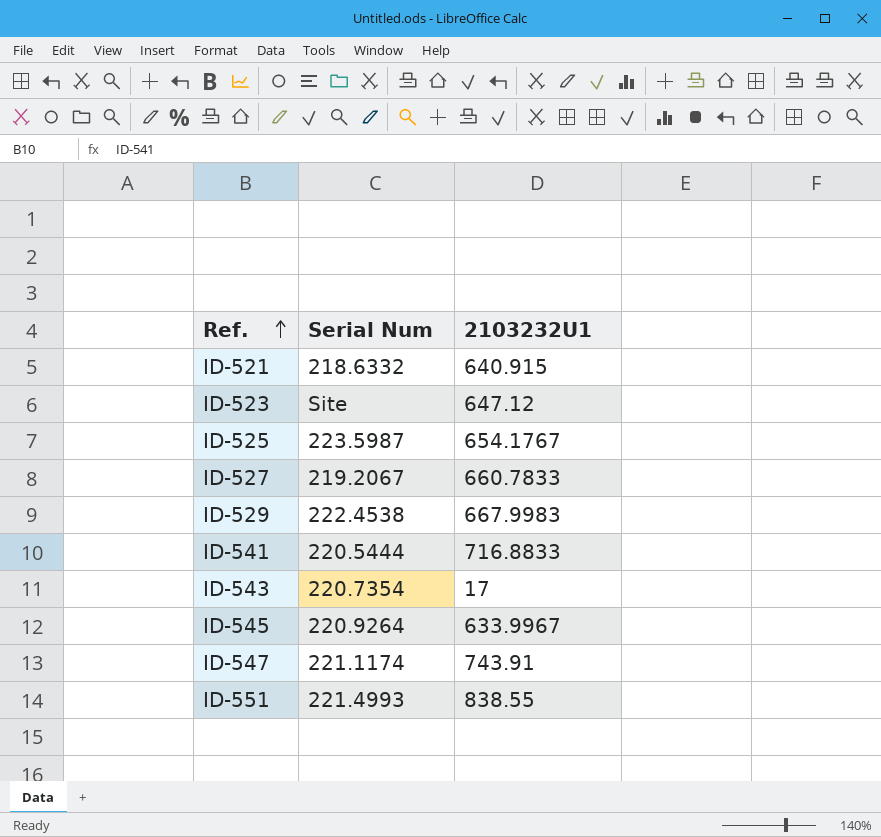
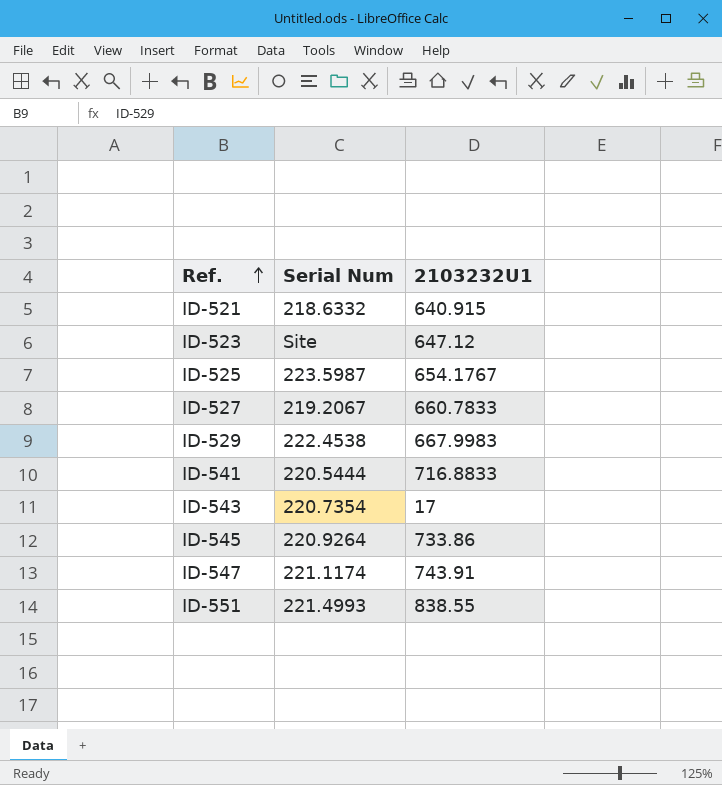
ID-545 | 2103232U1: 633.9967 -> 733.86

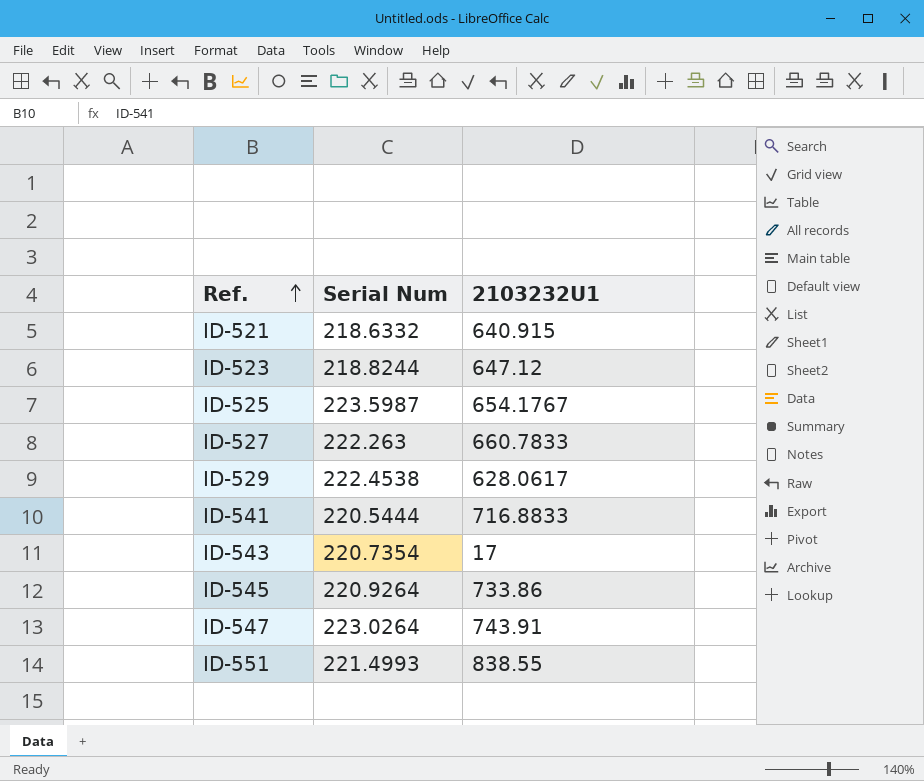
ID-523 | Serial Num: Site -> 218.8244
ID-527 | Serial Num: 219.2067 -> 222.263
ID-529 | 2103232U1: 667.9983 -> 628.0617
ID-547 | Serial Num: 221.1174 -> 223.0264

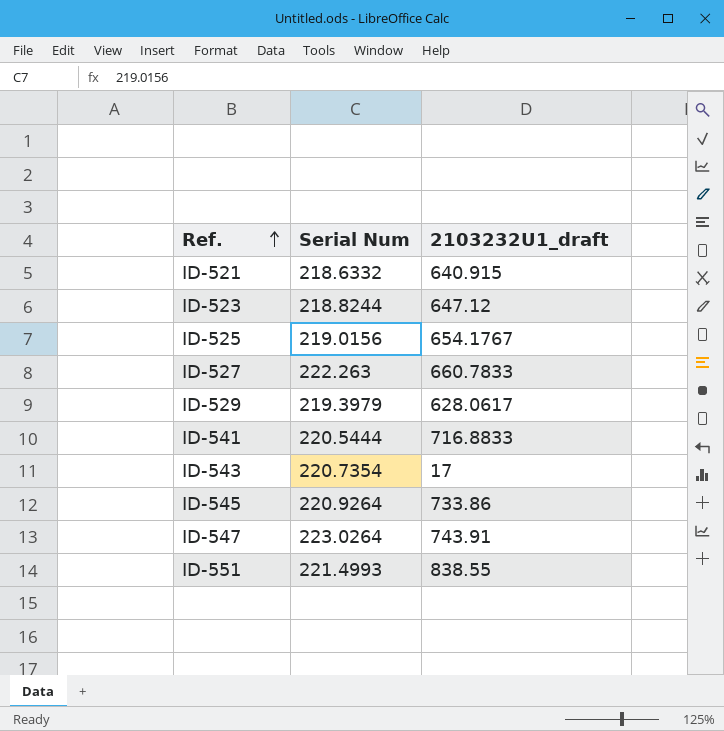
column name: 2103232U1 -> 2103232U1_draft
ID-525 | Serial Num: 223.5987 -> 219.0156
ID-529 | Serial Num: 222.4538 -> 219.3979

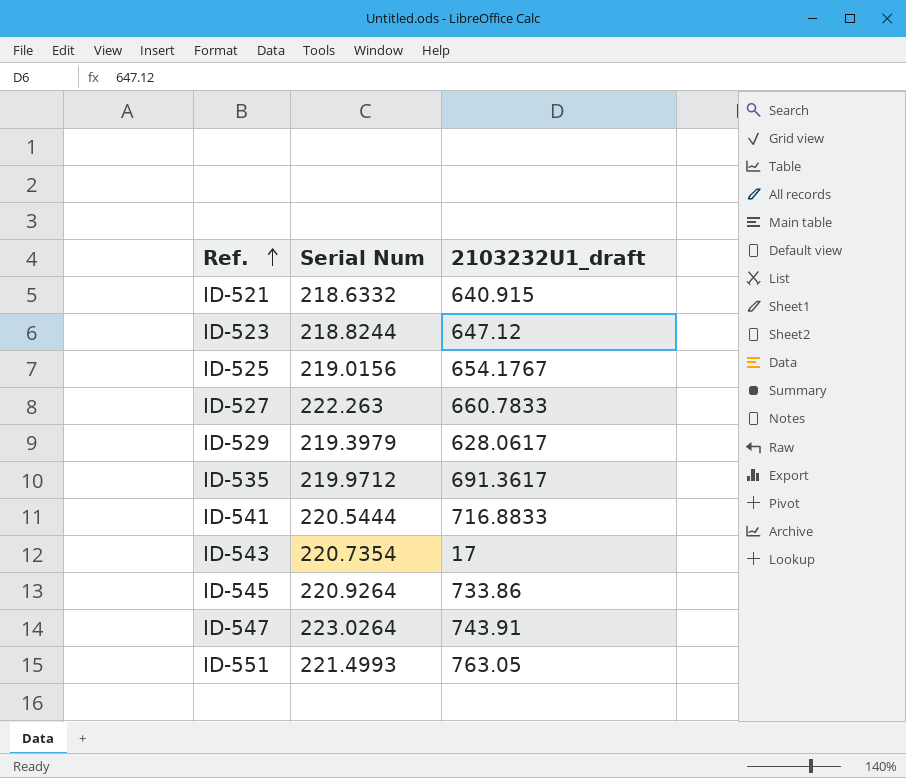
row ID-535: none -> 219.9712 | 691.3617
ID-551 | 2103232U1_draft: 838.55 -> 763.05

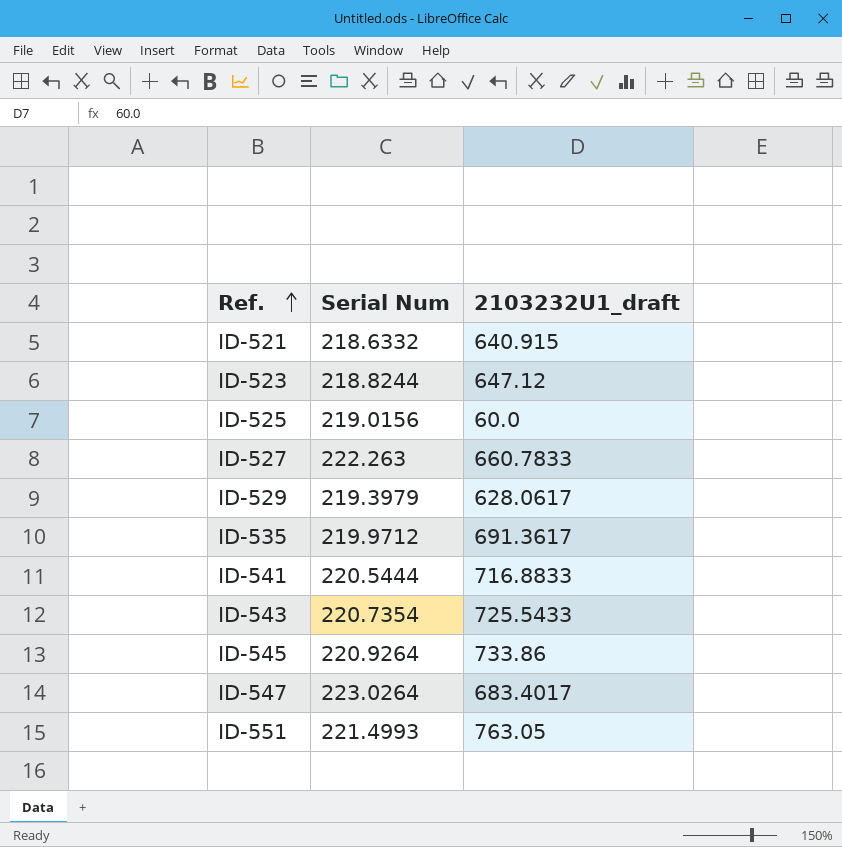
ID-525 | 2103232U1_draft: 654.1767 -> 60.0
ID-543 | 2103232U1_draft: 17 -> 725.5433
ID-547 | 2103232U1_draft: 743.91 -> 683.4017

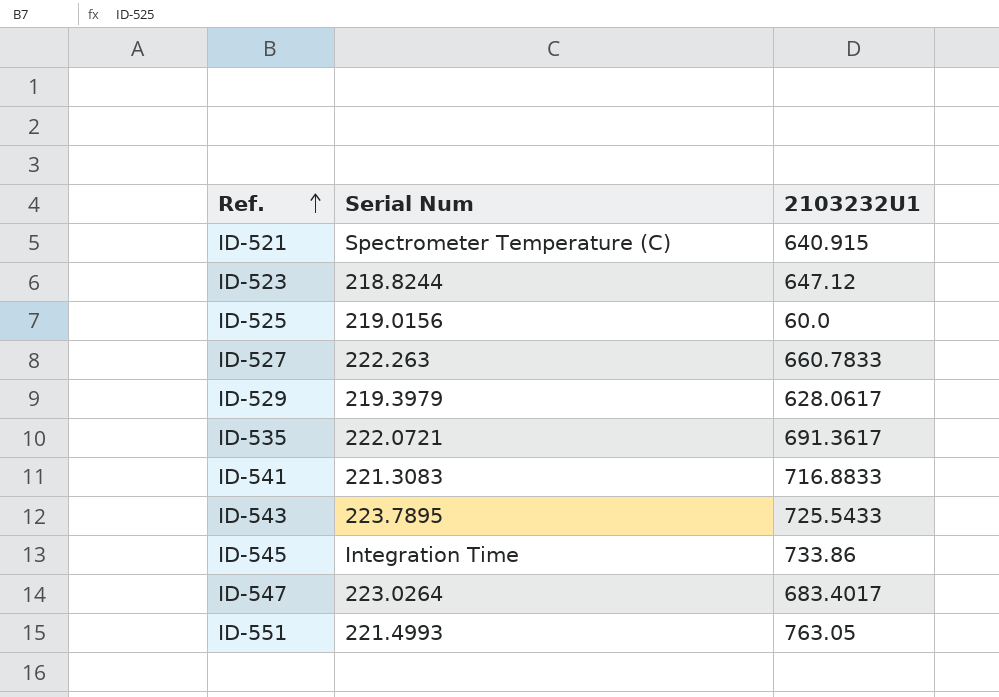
column name: 2103232U1_draft -> 2103232U1
ID-521 | Serial Num: 218.6332 -> Spectrometer Temperature (C)
ID-535 | Serial Num: 219.9712 -> 222.0721
ID-541 | Serial Num: 220.5444 -> 221.3083
ID-543 | Serial Num: 220.7354 -> 223.7895
ID-545 | Serial Num: 220.9264 -> Integration Time

